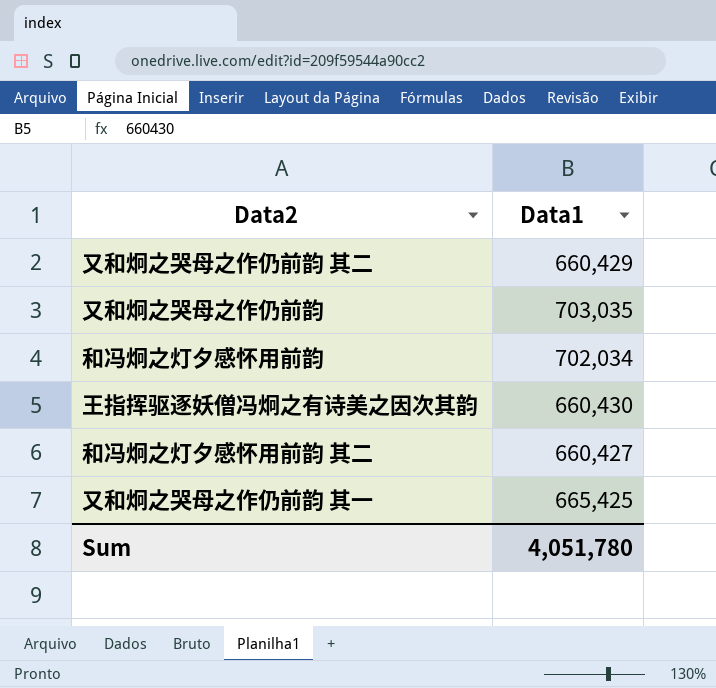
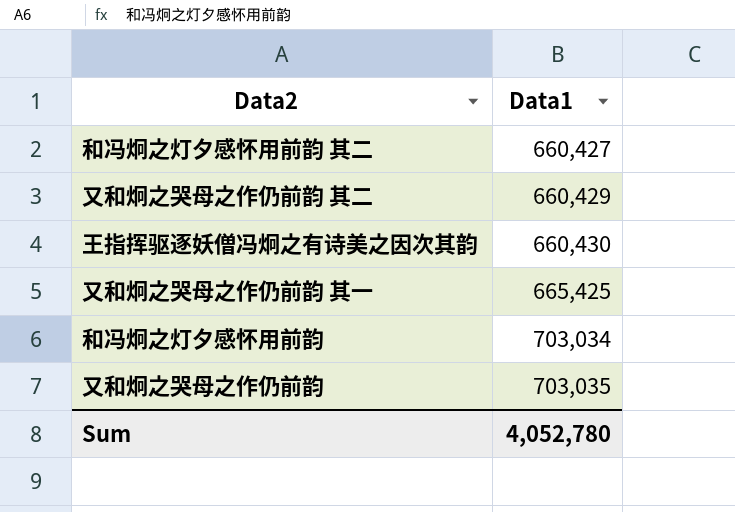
row order: none -> Data1 ascending
和冯炯之灯夕感怀用前韵 | Data1: 702,034 -> 703,034
Sum | Data1: 4,051,780 -> 4,052,780

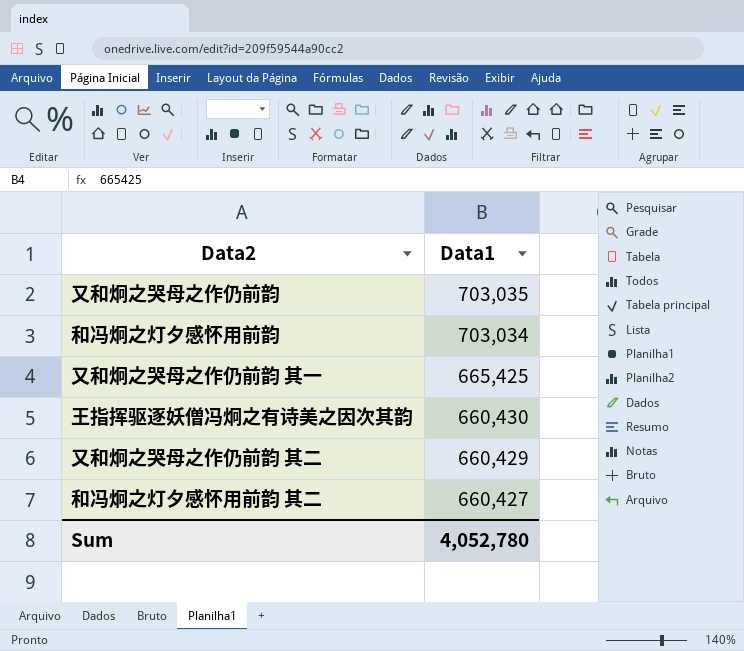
row order: Data1 ascending -> Data1 descending

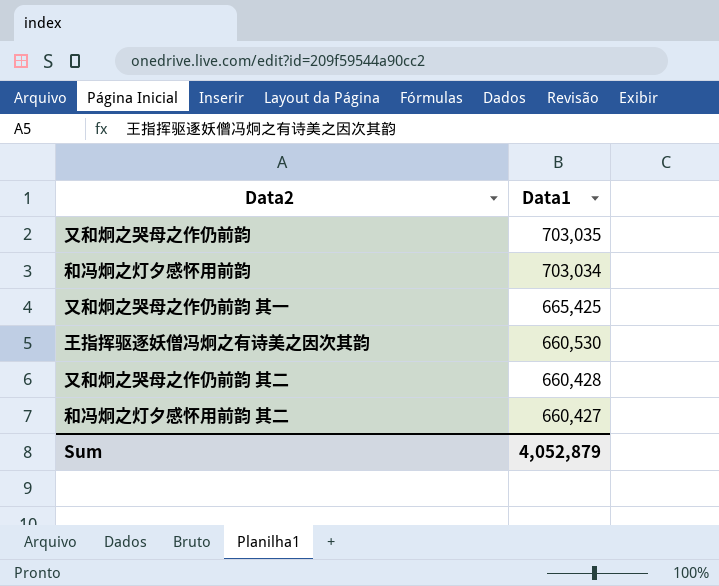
王指挥驱逐妖僧冯炯之有诗美之因次其韵 | Data1: 660,430 -> 660,530
又和炯之哭母之作仍前韵 其二 | Data1: 660,429 -> 660,428
Sum | Data1: 4,052,780 -> 4,052,879

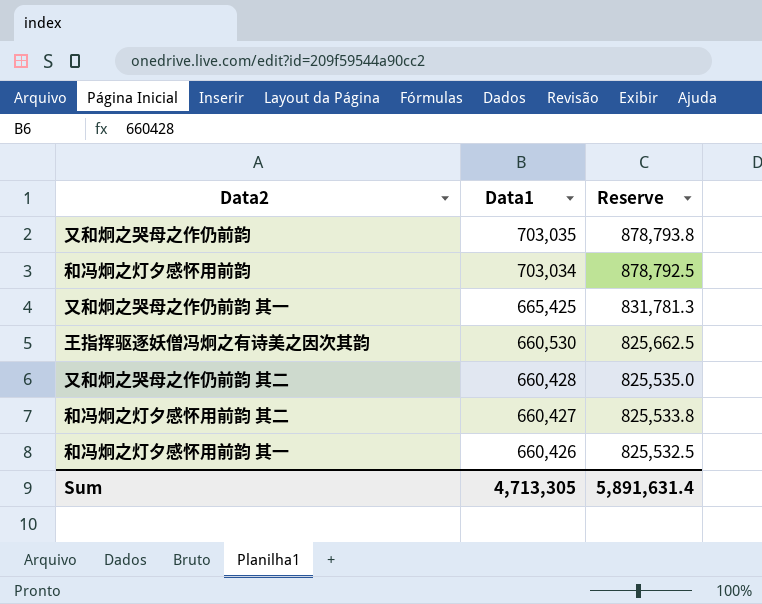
column Reserve | formula: none -> [Data1] * 1.25
row 和冯炯之灯夕感怀用前韵 其一: none -> 660,426 | 825,532.5
Sum | Data1: 4,052,879 -> 4,713,305

